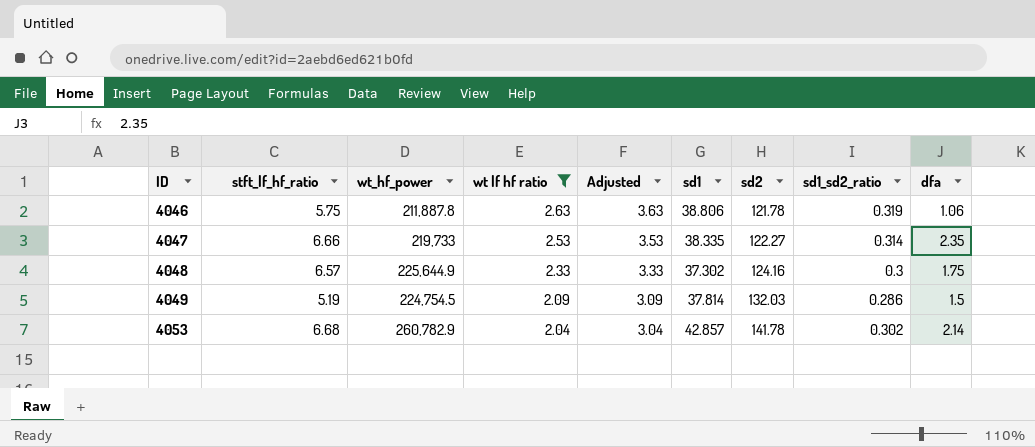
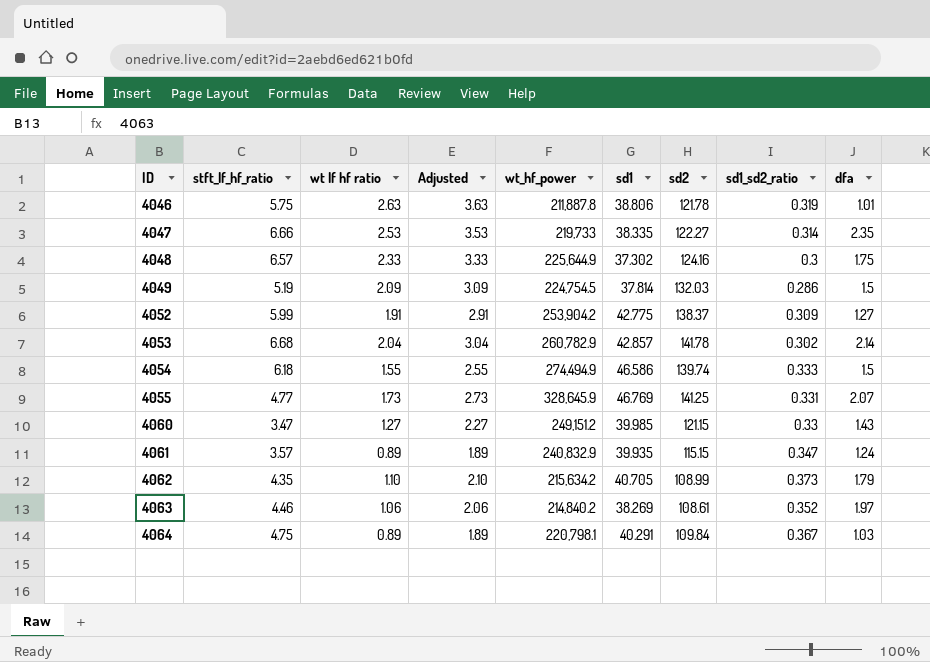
filter: wt lf hf ratio >= 2.04 -> none
column wt_hf_power | position: 3 -> 5
4046 | dfa: 1.06 -> 1.01

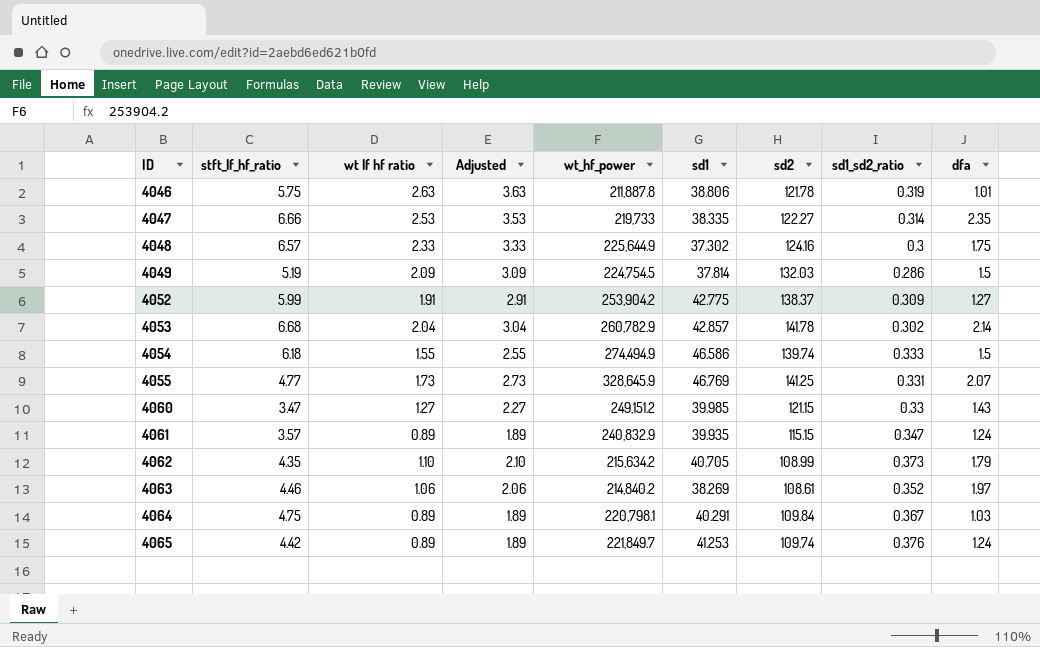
row 4065: none -> 4.42 | 0.89 | 1.89 | 221,849.7 | 41.253 | 109.74 | 0.376 | 1.24

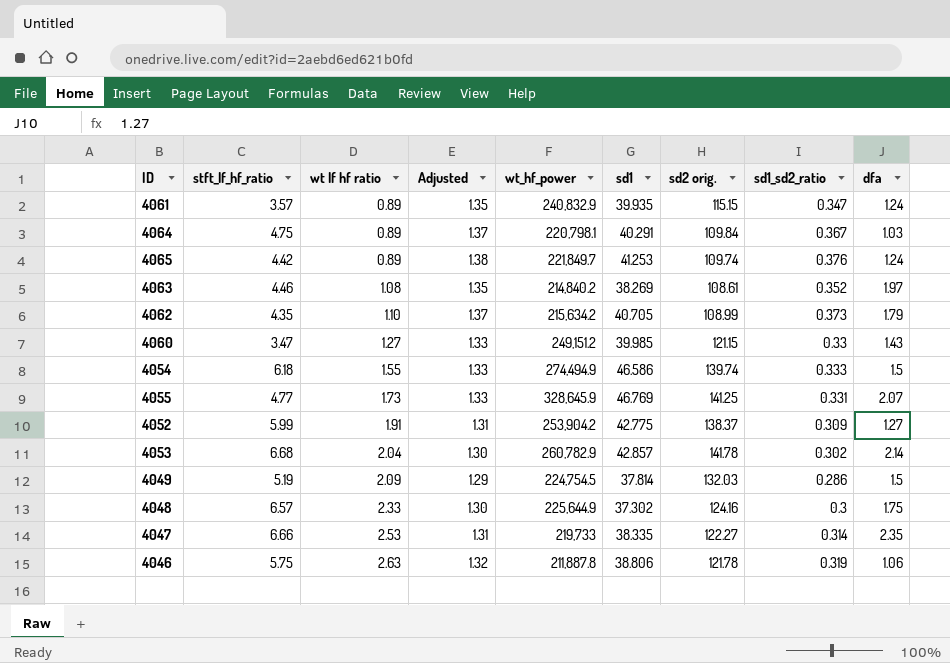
row order: ID ascending -> wt lf hf ratio ascending
column Adjusted | formula: [wt lf hf ratio] + 1 -> [sd1_sd2_ratio] + 1
column name: sd2 -> sd2 orig.
4063 | wt lf hf ratio: 1.06 -> 1.08
4046 | dfa: 1.01 -> 1.06

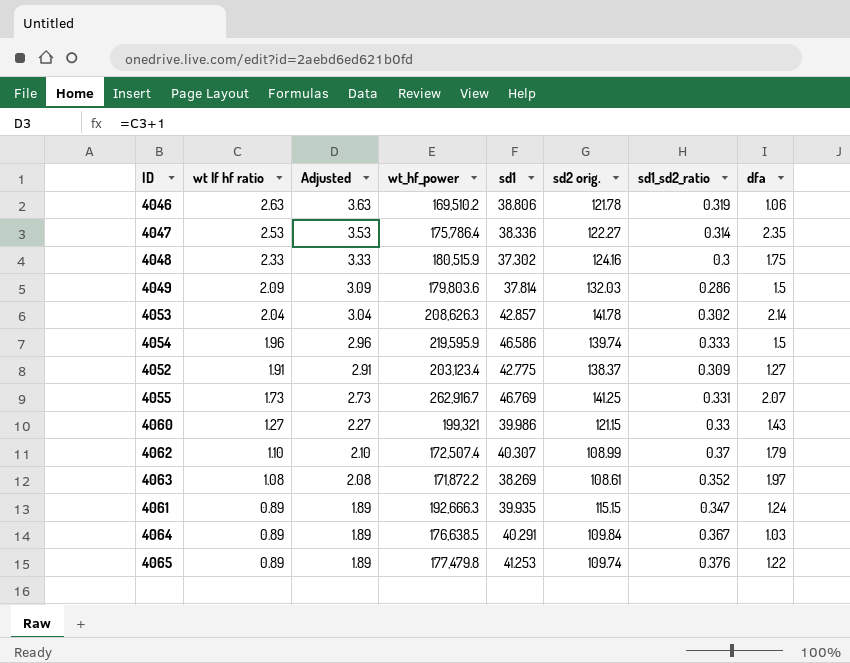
row order: wt lf hf ratio ascending -> wt lf hf ratio descending
column stft_lf_hf_ratio | position: 2 -> none
column Adjusted | formula: [sd1_sd2_ratio] + 1 -> [wt lf hf ratio] + 1
4046 | wt_hf_power: 211,887.8 -> 169,510.2
4047 | wt_hf_power: 219,733 -> 175,786.4
4047 | sd1: 38.335 -> 38.336
4048 | wt_hf_power: 225,644.9 -> 180,515.9
4049 | wt_hf_power: 224,754.5 -> 179,803.6
4053 | wt_hf_power: 260,782.9 -> 208,626.3
4054 | wt lf hf ratio: 1.55 -> 1.96
4054 | wt_hf_power: 274,494.9 -> 219,595.9
4052 | wt_hf_power: 253,904.2 -> 203,123.4
4055 | wt_hf_power: 328,645.9 -> 262,916.7
4060 | wt_hf_power: 249,151.2 -> 199,321
4060 | sd1: 39.985 -> 39.986
4062 | wt_hf_power: 215,634.2 -> 172,507.4
4062 | sd1: 40.705 -> 40.307
4062 | sd1_sd2_ratio: 0.373 -> 0.37
4063 | wt_hf_power: 214,840.2 -> 171,872.2
4061 | wt_hf_power: 240,832.9 -> 192,666.3
4064 | wt_hf_power: 220,798.1 -> 176,638.5
4065 | wt_hf_power: 221,849.7 -> 177,479.8
4065 | dfa: 1.24 -> 1.22

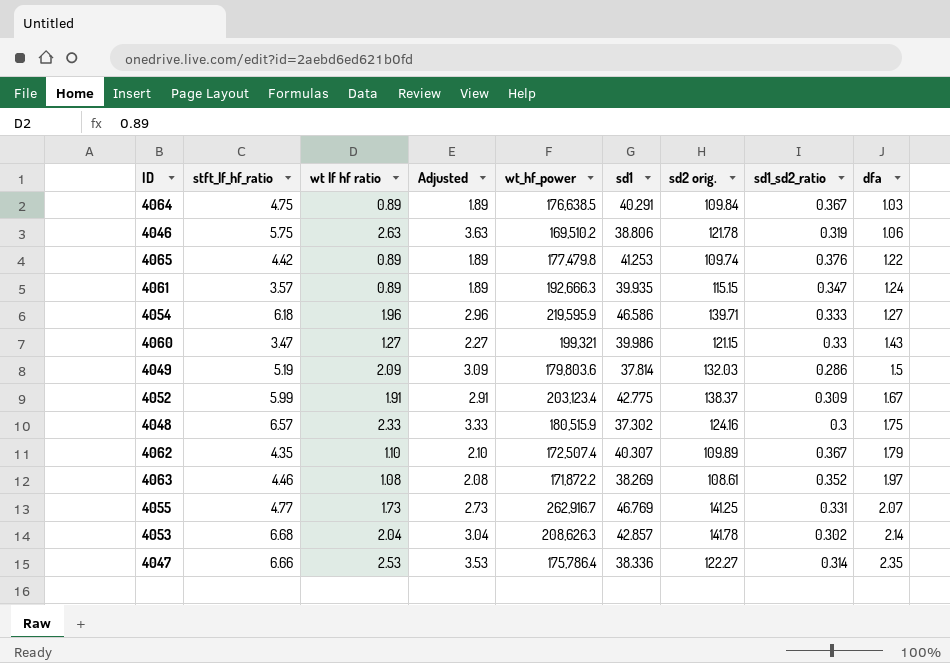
row order: wt lf hf ratio descending -> dfa ascending
column stft_lf_hf_ratio | position: none -> 2
4054 | sd2 orig.: 139.74 -> 139.71
4054 | dfa: 1.5 -> 1.27
4052 | dfa: 1.27 -> 1.67
4062 | sd2 orig.: 108.99 -> 109.89
4062 | sd1_sd2_ratio: 0.37 -> 0.367

